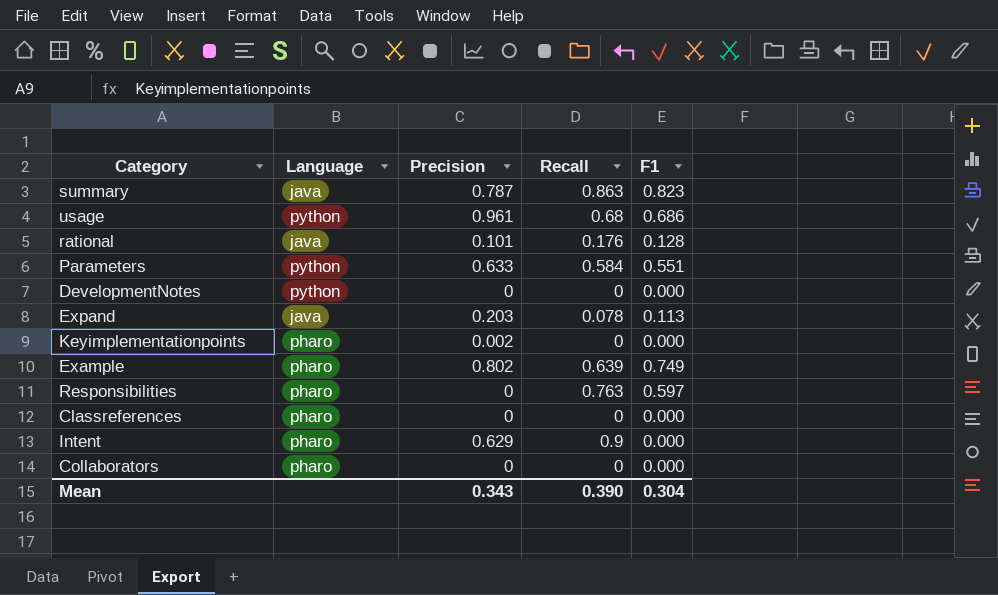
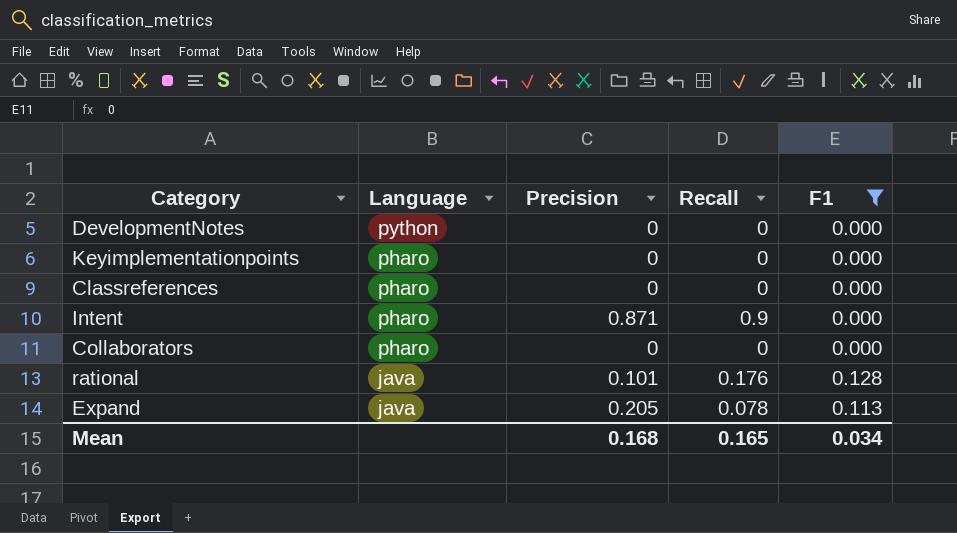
filter: none -> F1 <= 0.128
row order: none -> Language descending
Keyimplementationpoints | Precision: 0.002 -> 0
Intent | Precision: 0.629 -> 0.871
Expand | Precision: 0.203 -> 0.205
Mean | Precision: 0.343 -> 0.168
Mean | Recall: 0.390 -> 0.165
Mean | F1: 0.304 -> 0.034

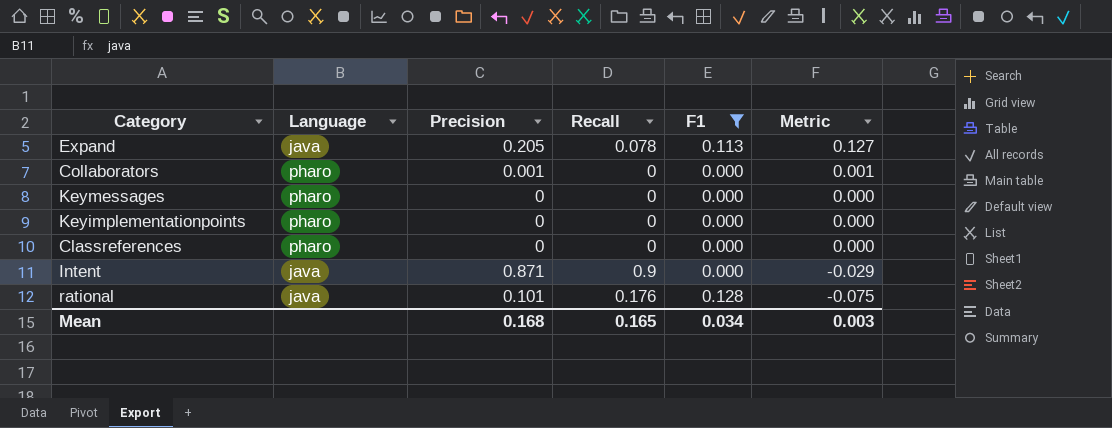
row order: Language descending -> Metric descending
column Metric | formula: none -> [Precision] - [Recall]
row DevelopmentNotes: python | 0 | 0 | 0.000 -> none
Collaborators | Precision: 0 -> 0.001
row Keymessages: none -> pharo | 0 | 0 | 0.000 | 0.000
Intent | Language: pharo -> java

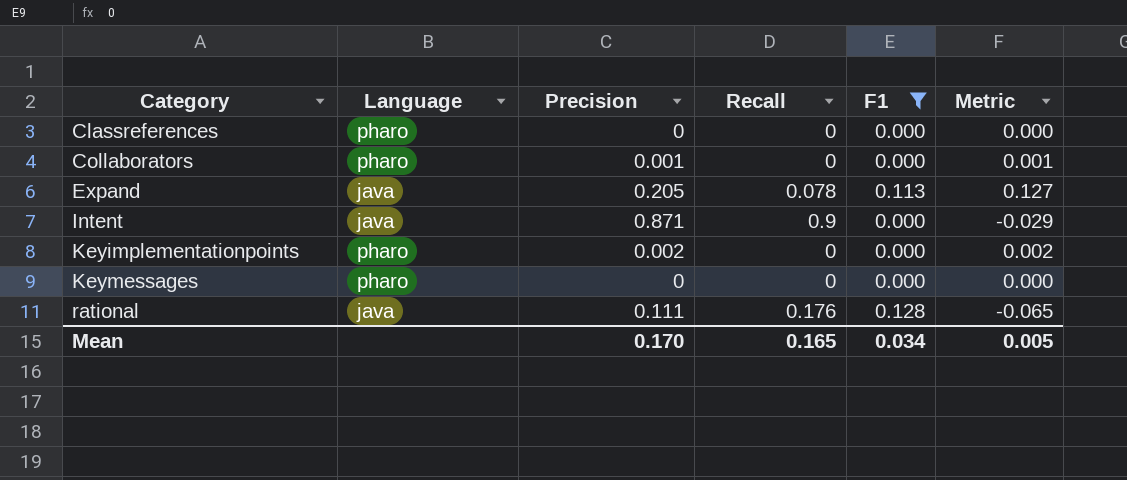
row order: Metric descending -> Category ascending
Keyimplementationpoints | Precision: 0 -> 0.002
Keyimplementationpoints | Metric: 0.000 -> 0.002
rational | Precision: 0.101 -> 0.111
rational | Metric: -0.075 -> -0.065
Mean | Precision: 0.168 -> 0.170
Mean | Metric: 0.003 -> 0.005

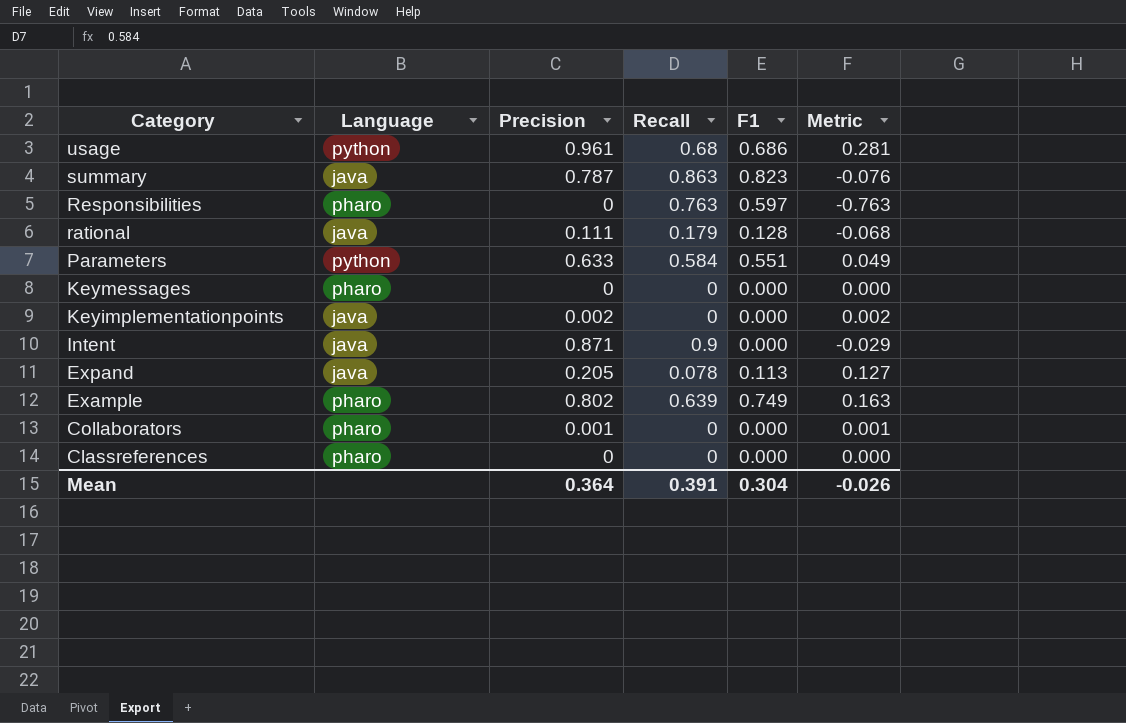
filter: F1 <= 0.128 -> none
row order: Category ascending -> Category descending
rational | Recall: 0.176 -> 0.179
rational | Metric: -0.065 -> -0.068
Keyimplementationpoints | Language: pharo -> java
Mean | Precision: 0.170 -> 0.364
Mean | Recall: 0.165 -> 0.391
Mean | F1: 0.034 -> 0.304
Mean | Metric: 0.005 -> -0.026

